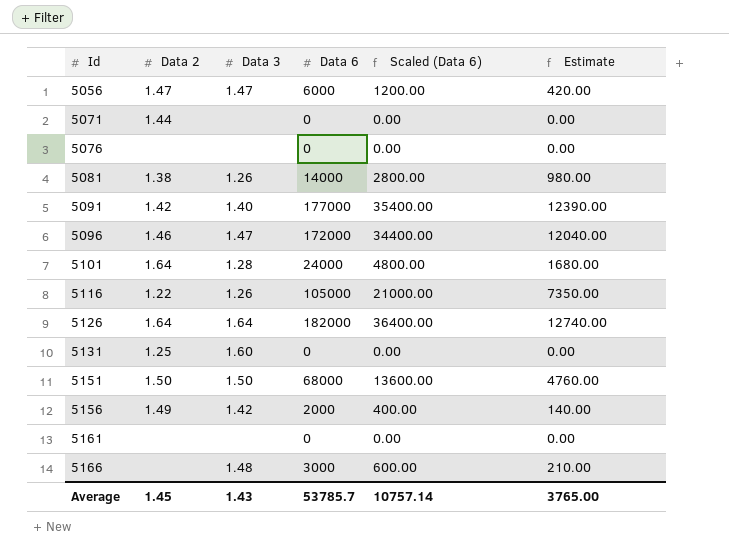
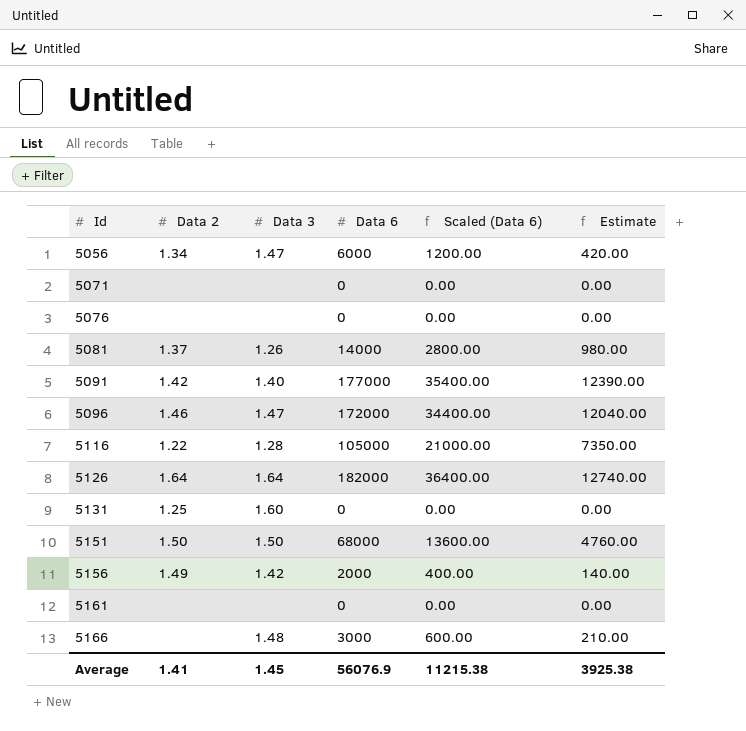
row 5101: 1.64 | 1.28 | 24000 | 4800.00 | 1680.00 -> none
5056 | Data 2: 1.47 -> 1.34
5071 | Data 2: 1.44 -> none
5081 | Data 2: 1.38 -> 1.37
5116 | Data 3: 1.26 -> 1.28
Average | Data 2: 1.45 -> 1.41
Average | Data 3: 1.43 -> 1.45
Average | Data 6: 53785.7 -> 56076.9
Average | Scaled (Data 6): 10757.14 -> 11215.38
Average | Estimate: 3765.00 -> 3925.38

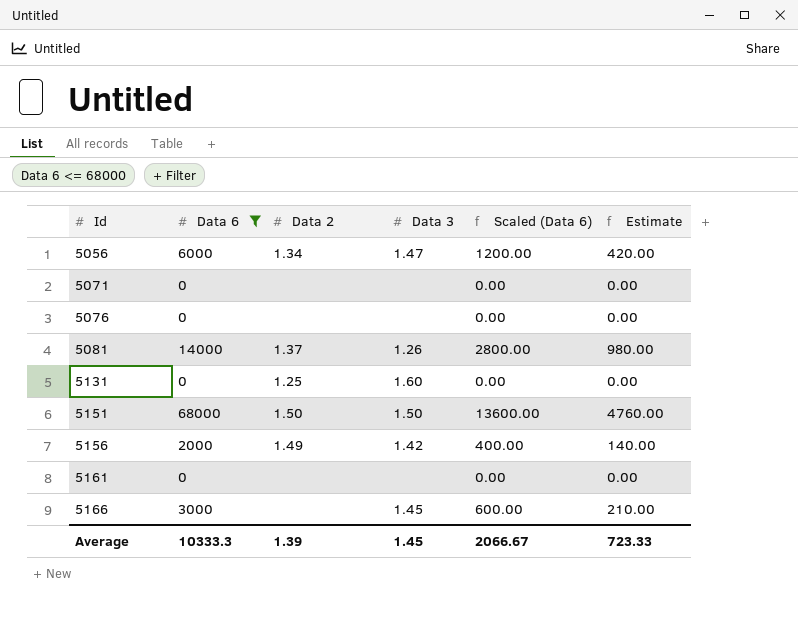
filter: none -> Data 6 <= 68000
column Data 6 | position: 4 -> 2
5166 | Data 3: 1.48 -> 1.45
Average | Data 6: 56076.9 -> 10333.3
Average | Data 2: 1.41 -> 1.39
Average | Scaled (Data 6): 11215.38 -> 2066.67
Average | Estimate: 3925.38 -> 723.33

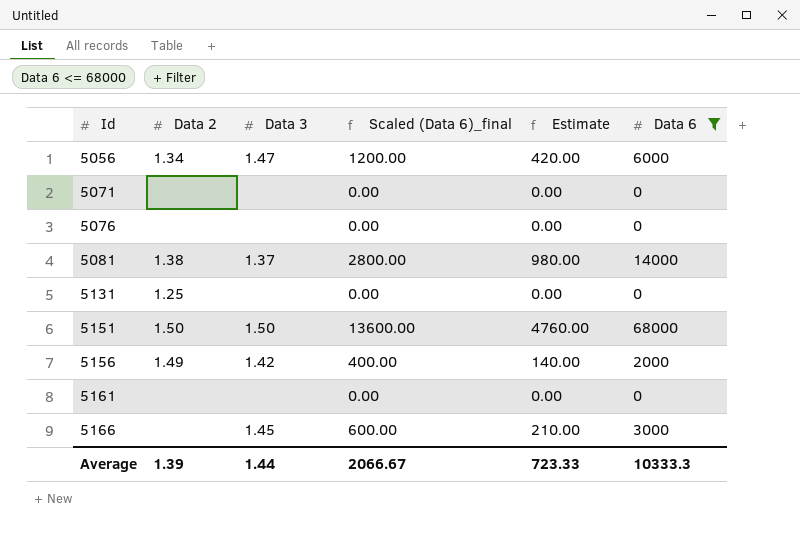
column name: Scaled (Data 6) -> Scaled (Data 6)_final
column Data 6 | position: 2 -> 6
5081 | Data 2: 1.37 -> 1.38
5081 | Data 3: 1.26 -> 1.37
5131 | Data 3: 1.60 -> none
Average | Data 3: 1.45 -> 1.44

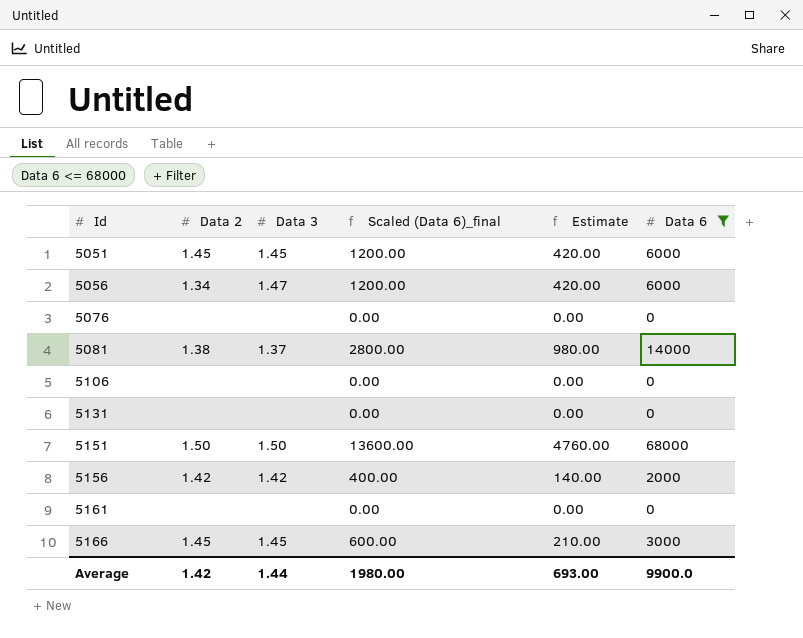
row 5071: none | none | 0.00 | 0.00 | 0 -> none
row 5051: none -> 1.45 | 1.45 | 1200.00 | 420.00 | 6000
row 5106: none -> none | none | 0.00 | 0.00 | 0
5131 | Data 2: 1.25 -> none
5156 | Data 2: 1.49 -> 1.42
5166 | Data 2: none -> 1.45
Average | Data 2: 1.39 -> 1.42
Average | Scaled (Data 6)_final: 2066.67 -> 1980.00
Average | Estimate: 723.33 -> 693.00
Average | Data 6: 10333.3 -> 9900.0

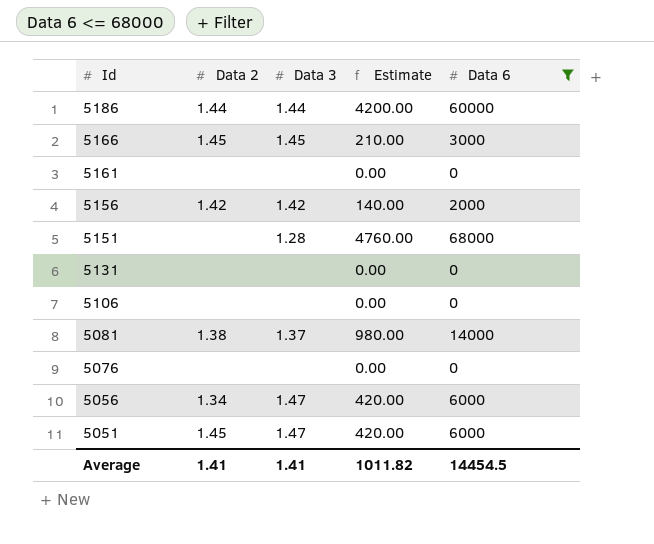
row order: Id ascending -> Id descending
column Scaled (Data 6)_final | formula: [Data 6] * 0.2 -> none
row 5186: none -> 1.44 | 1.44 | 4200.00 | 60000
5151 | Data 2: 1.50 -> none
5151 | Data 3: 1.50 -> 1.28
5051 | Data 3: 1.45 -> 1.47
Average | Data 2: 1.42 -> 1.41
Average | Data 3: 1.44 -> 1.41
Average | Estimate: 693.00 -> 1011.82
Average | Data 6: 9900.0 -> 14454.5

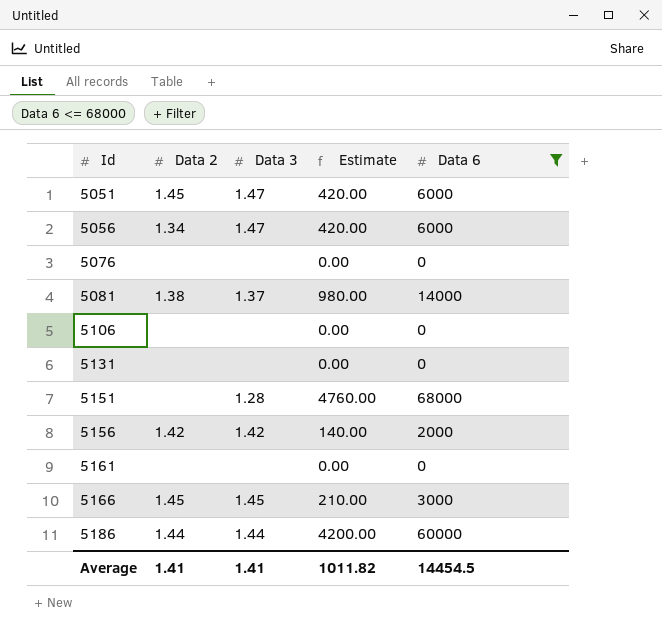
row order: Id descending -> Id ascending

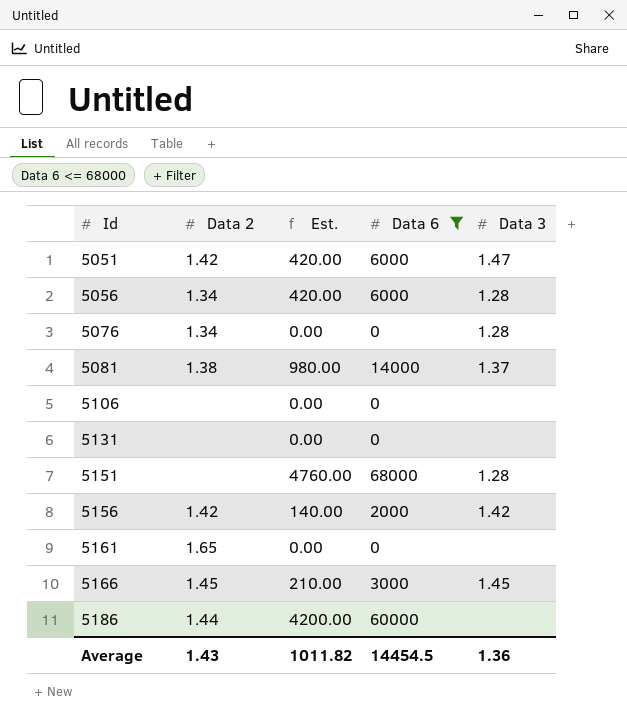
column name: Estimate -> Est.
column Data 3 | position: 3 -> 5
5051 | Data 2: 1.45 -> 1.42
5056 | Data 3: 1.47 -> 1.28
5076 | Data 2: none -> 1.34
5076 | Data 3: none -> 1.28
5161 | Data 2: none -> 1.65
5186 | Data 3: 1.44 -> none
Average | Data 2: 1.41 -> 1.43
Average | Data 3: 1.41 -> 1.36

